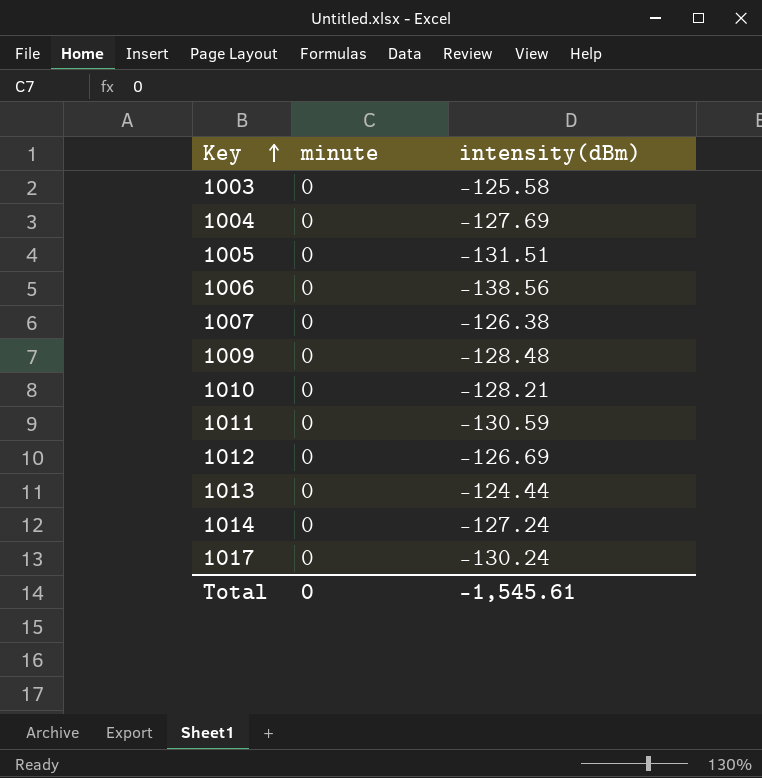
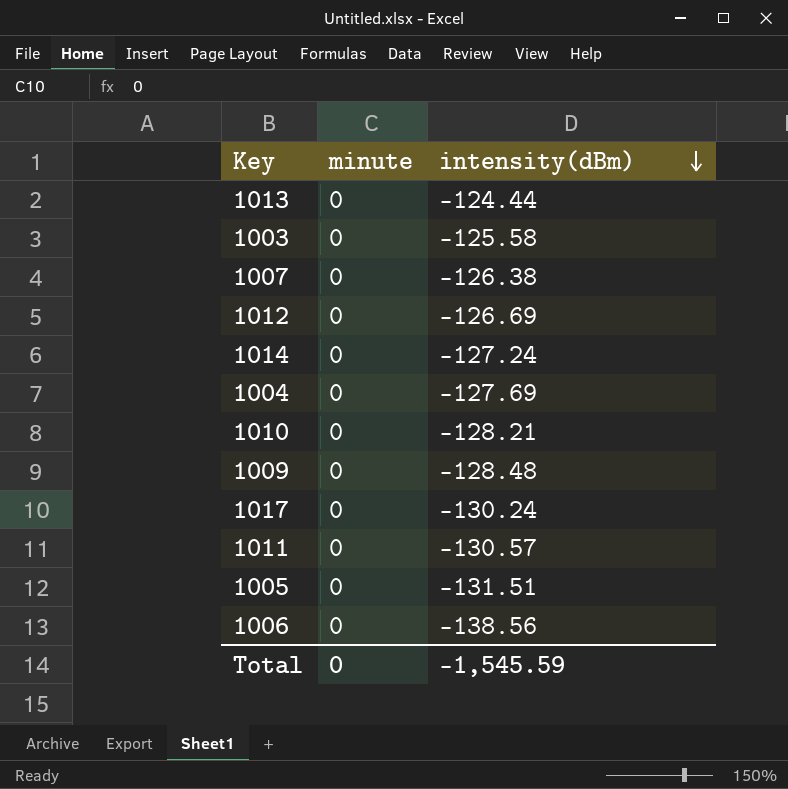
row order: Key ascending -> intensity(dBm) descending
1011 | intensity(dBm): -130.59 -> -130.57
Total | intensity(dBm): -1,545.61 -> -1,545.59

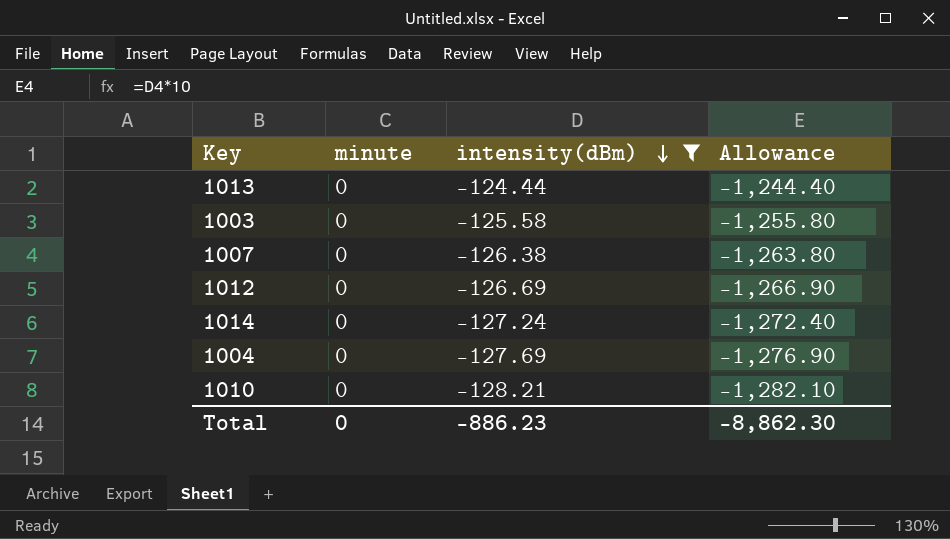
filter: none -> intensity(dBm) >= -128.21
column Allowance | formula: none -> [intensity(dBm)] * 10
Total | intensity(dBm): -1,545.59 -> -886.23

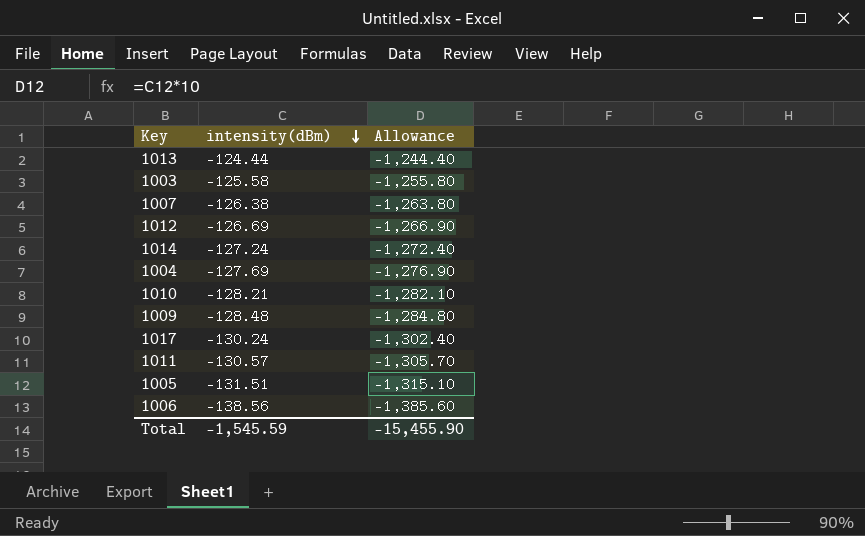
filter: intensity(dBm) >= -128.21 -> none
column minute | position: 2 -> none
Total | intensity(dBm): -886.23 -> -1,545.59
Total | Allowance: -8,862.30 -> -15,455.90

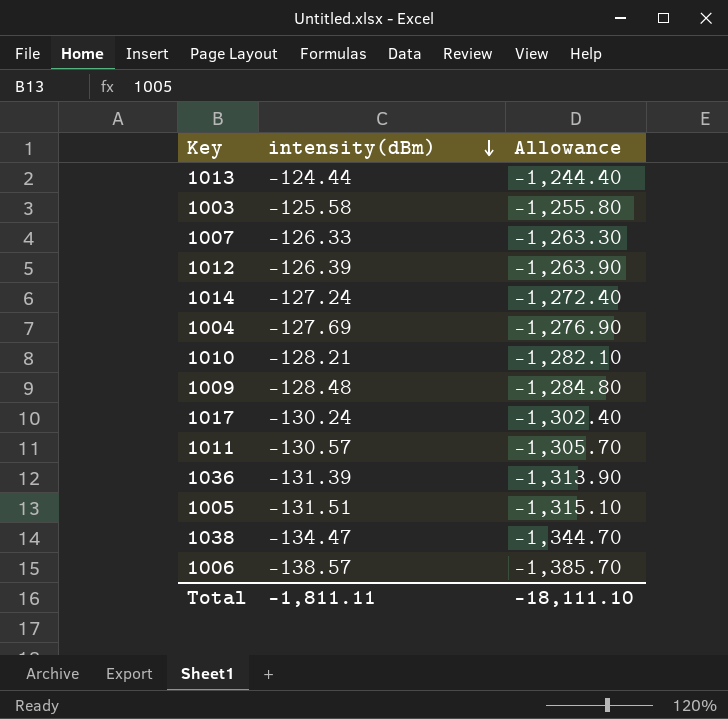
1007 | intensity(dBm): -126.38 -> -126.33
1007 | Allowance: -1,263.80 -> -1,263.30
1012 | intensity(dBm): -126.69 -> -126.39
1012 | Allowance: -1,266.90 -> -1,263.90
row 1036: none -> -131.39 | -1,313.90
row 1038: none -> -134.47 | -1,344.70
1006 | intensity(dBm): -138.56 -> -138.57
1006 | Allowance: -1,385.60 -> -1,385.70
Total | intensity(dBm): -1,545.59 -> -1,811.11
Total | Allowance: -15,455.90 -> -18,111.10

